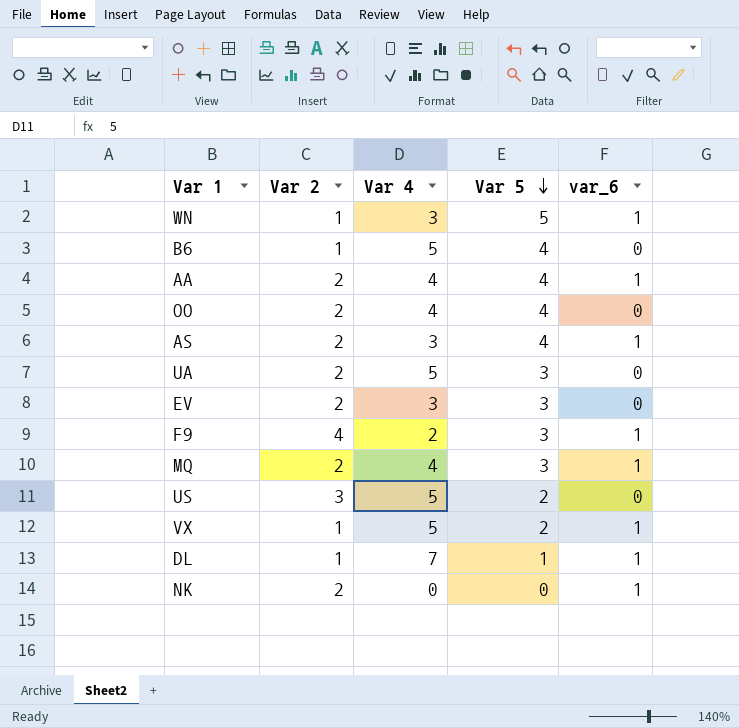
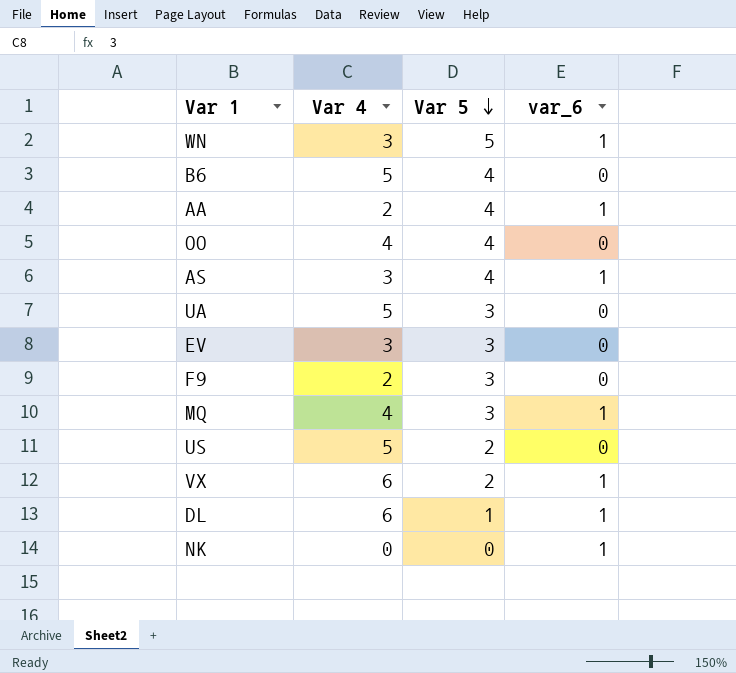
column Var 2 | position: 2 -> none
AA | Var 4: 4 -> 2
F9 | var_6: 1 -> 0
VX | Var 4: 5 -> 6
DL | Var 4: 7 -> 6

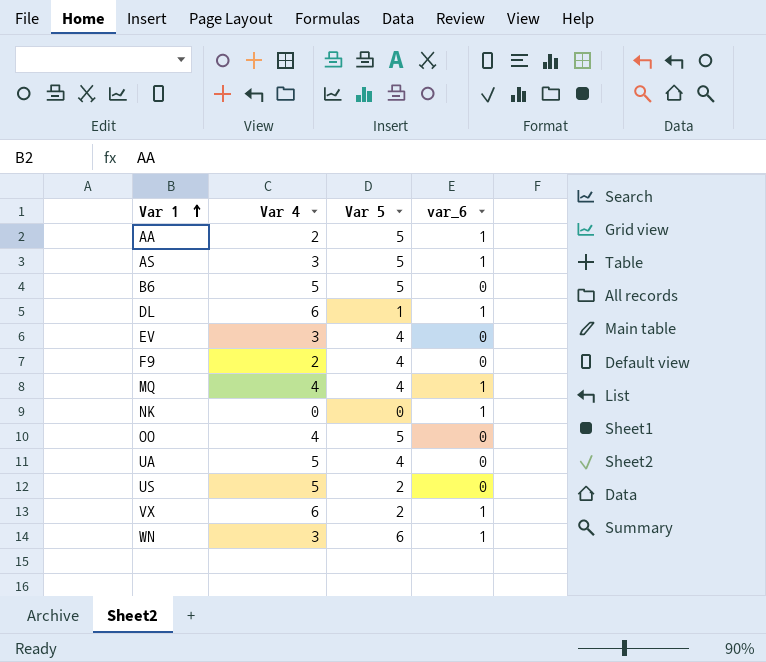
row order: Var 5 descending -> Var 1 ascending
AA | Var 5: 4 -> 5
AS | Var 5: 4 -> 5
B6 | Var 5: 4 -> 5
EV | Var 5: 3 -> 4
F9 | Var 5: 3 -> 4
MQ | Var 5: 3 -> 4
OO | Var 5: 4 -> 5
UA | Var 5: 3 -> 4
WN | Var 5: 5 -> 6

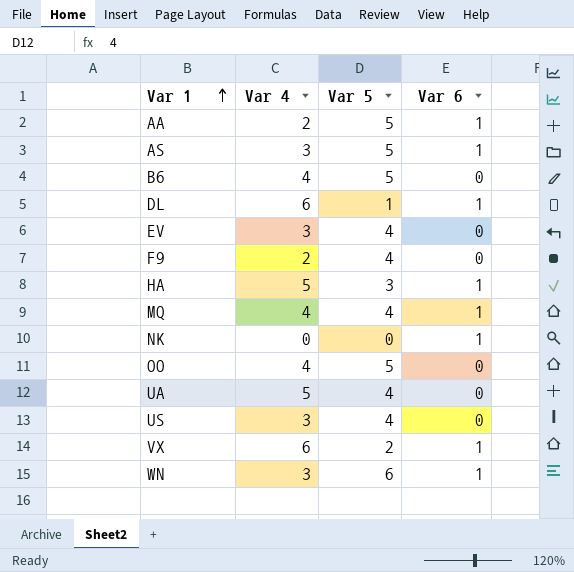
column name: var_6 -> Var 6
B6 | Var 4: 5 -> 4
row HA: none -> 5 | 3 | 1
US | Var 4: 5 -> 3
US | Var 5: 2 -> 4

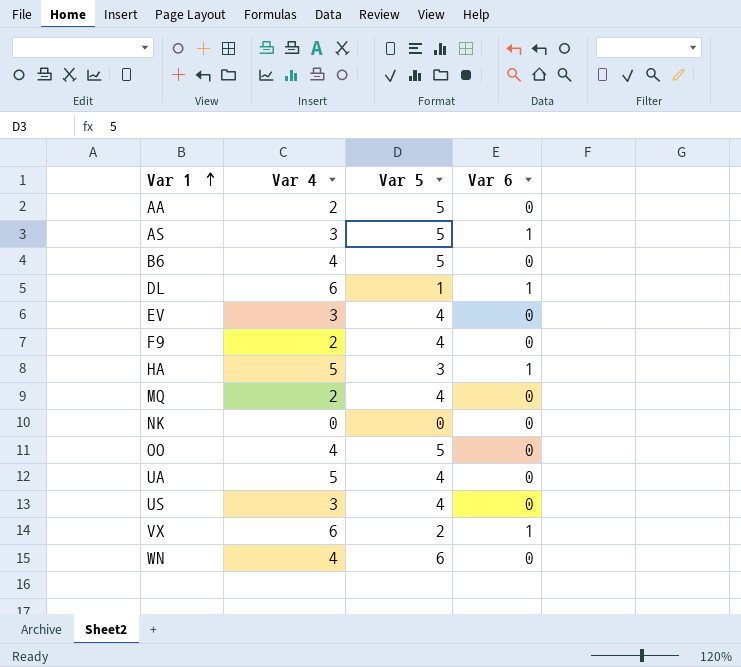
AA | Var 6: 1 -> 0
MQ | Var 4: 4 -> 2
MQ | Var 6: 1 -> 0
NK | Var 6: 1 -> 0
WN | Var 4: 3 -> 4
WN | Var 6: 1 -> 0

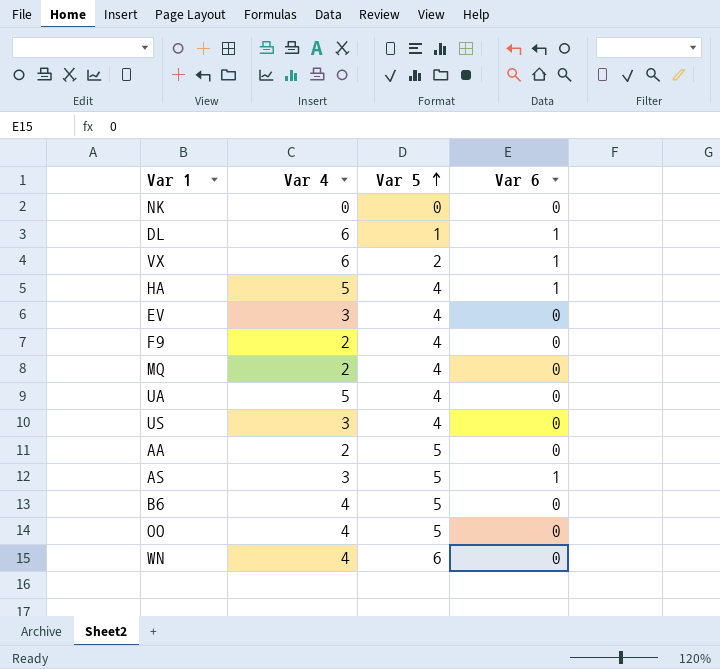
row order: Var 1 ascending -> Var 5 ascending
HA | Var 5: 3 -> 4

